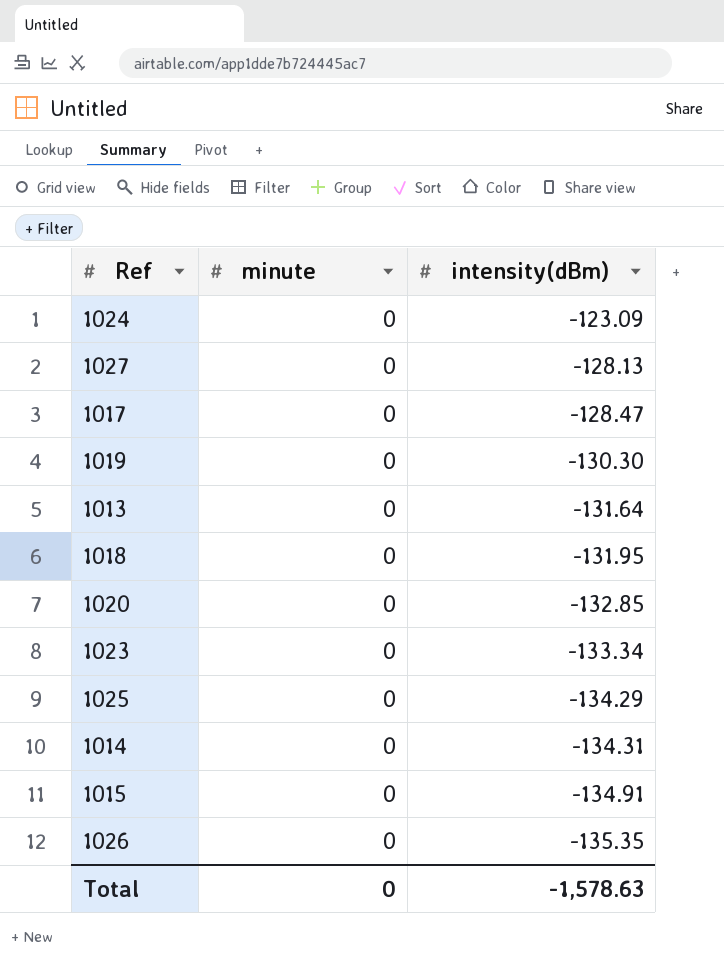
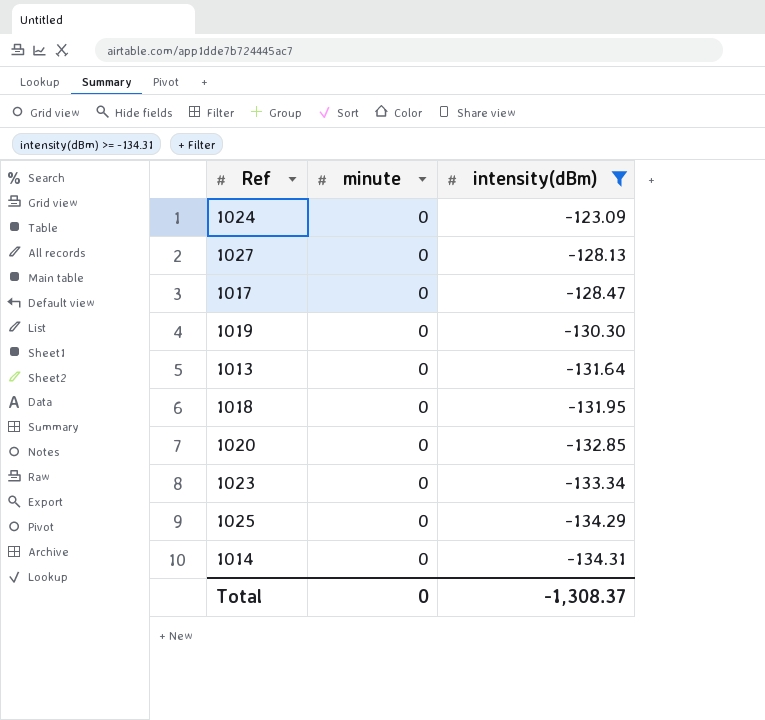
filter: none -> intensity(dBm) >= -134.31
Total | intensity(dBm): -1,578.63 -> -1,308.37

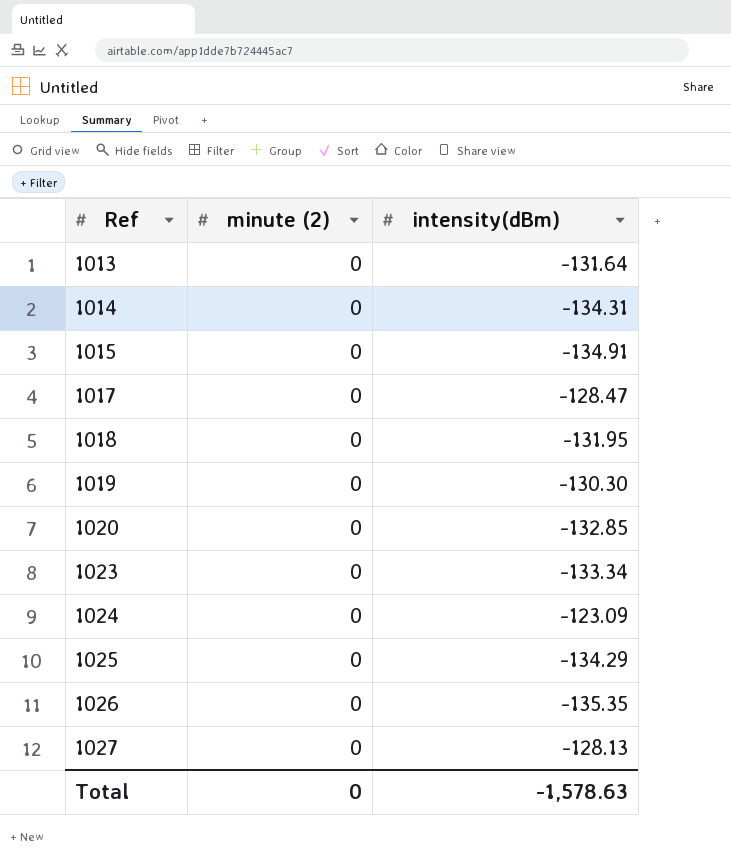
filter: intensity(dBm) >= -134.31 -> none
row order: intensity(dBm) descending -> Ref ascending
column name: minute -> minute (2)
Total | intensity(dBm): -1,308.37 -> -1,578.63

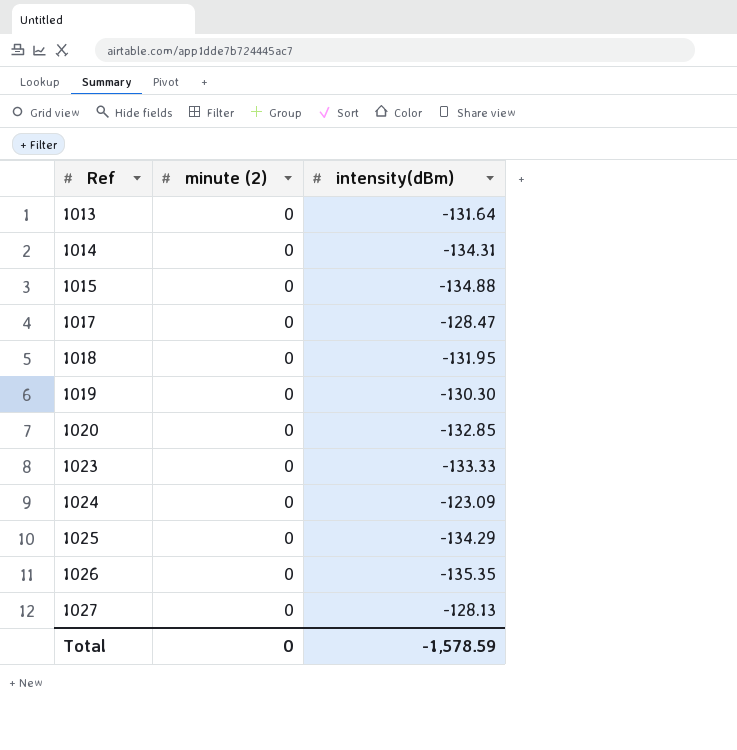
1015 | intensity(dBm): -134.91 -> -134.88
1023 | intensity(dBm): -133.34 -> -133.33
Total | intensity(dBm): -1,578.63 -> -1,578.59

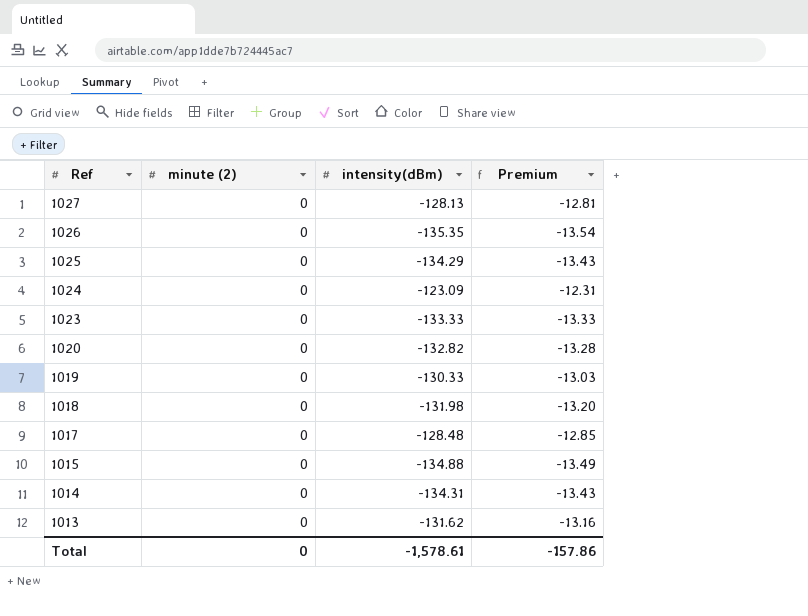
row order: Ref ascending -> Ref descending
column Premium | formula: none -> [intensity(dBm)] * 0.1
1020 | intensity(dBm): -132.85 -> -132.82
1019 | intensity(dBm): -130.30 -> -130.33
1018 | intensity(dBm): -131.95 -> -131.98
1017 | intensity(dBm): -128.47 -> -128.48
1013 | intensity(dBm): -131.64 -> -131.62
Total | intensity(dBm): -1,578.59 -> -1,578.61

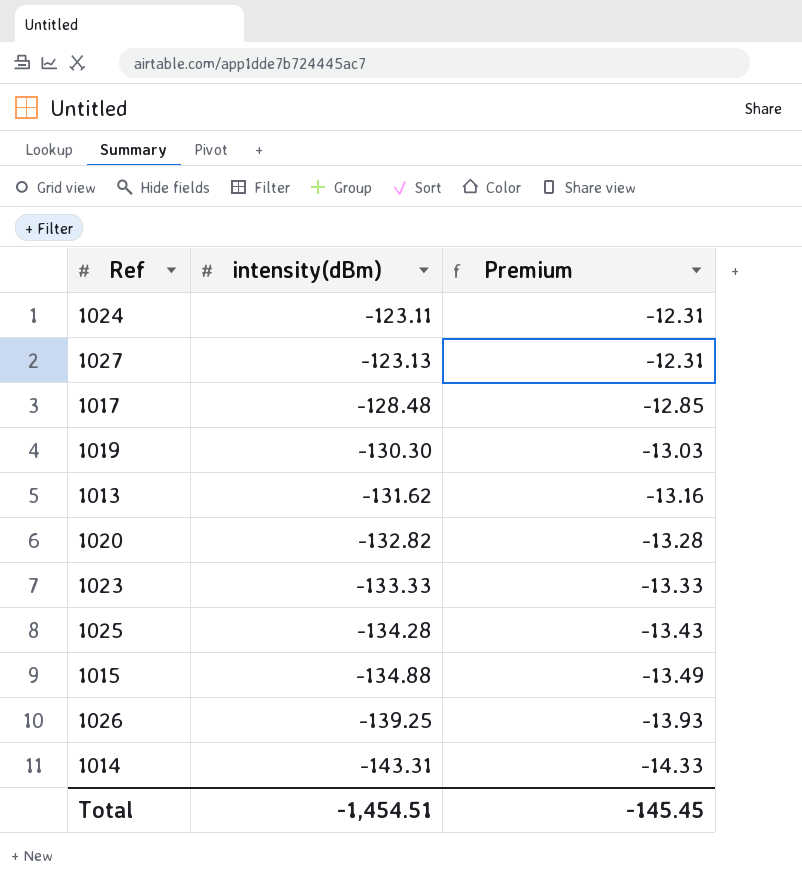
row order: Ref descending -> intensity(dBm) descending
column minute (2) | position: 2 -> none
row 1018: 0 | -131.98 | -13.20 -> none
1024 | intensity(dBm): -123.09 -> -123.11
1027 | intensity(dBm): -128.13 -> -123.13
1027 | Premium: -12.81 -> -12.31
1019 | intensity(dBm): -130.33 -> -130.30
1025 | intensity(dBm): -134.29 -> -134.28
1026 | intensity(dBm): -135.35 -> -139.25
1026 | Premium: -13.54 -> -13.93
1014 | intensity(dBm): -134.31 -> -143.31
1014 | Premium: -13.43 -> -14.33
Total | intensity(dBm): -1,578.61 -> -1,454.51
Total | Premium: -157.86 -> -145.45

